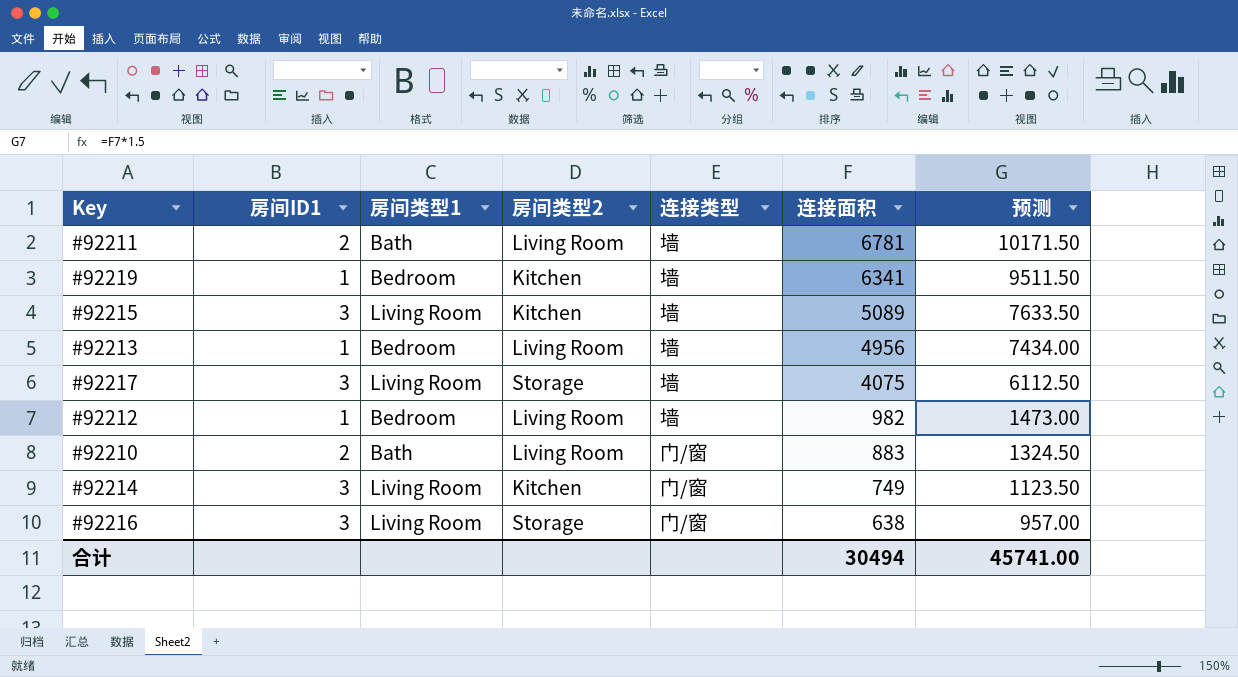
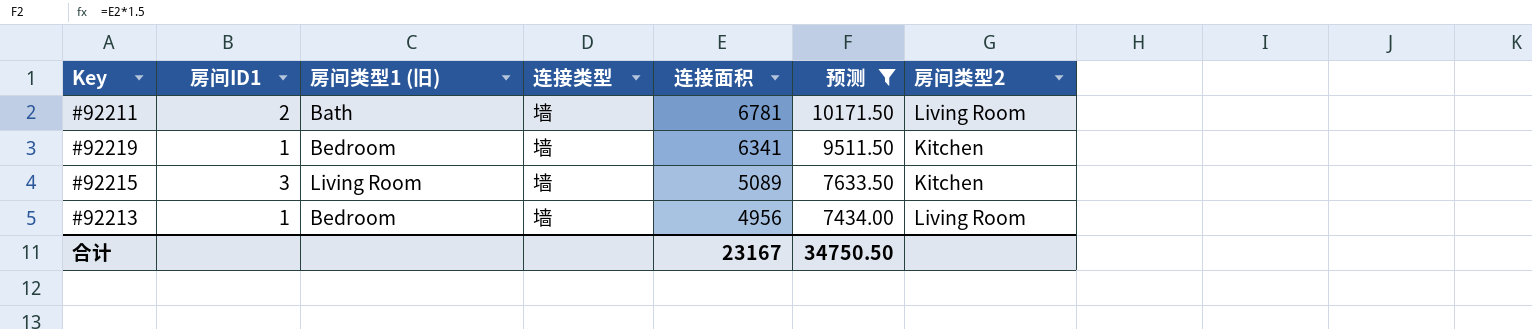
filter: none -> 预测 >= 7434.00
column name: 房间类型1 -> 房间类型1 (旧)
column 房间类型2 | position: 4 -> 7
合计 | 连接面积: 30494 -> 23167
合计 | 预测: 45741.00 -> 34750.50

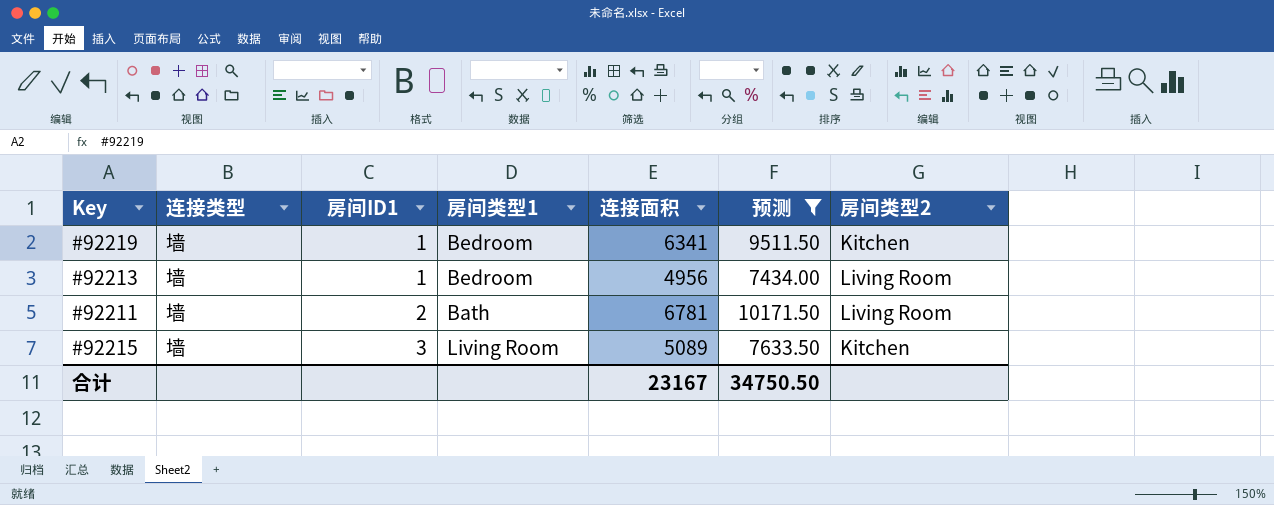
row order: 连接面积 descending -> 房间ID1 ascending
column 连接类型 | position: 4 -> 2
column name: 房间类型1 (旧) -> 房间类型1

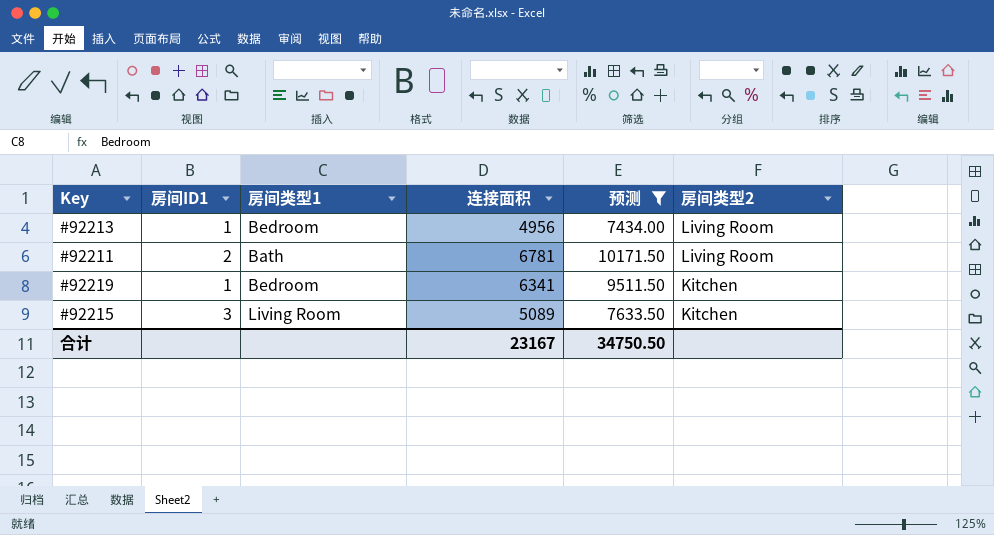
row order: 房间ID1 ascending -> 房间类型2 descending
column 连接类型 | position: 2 -> none

